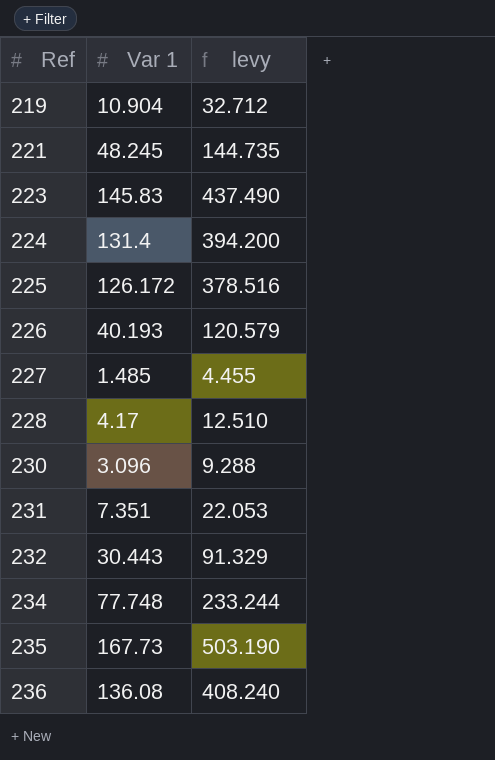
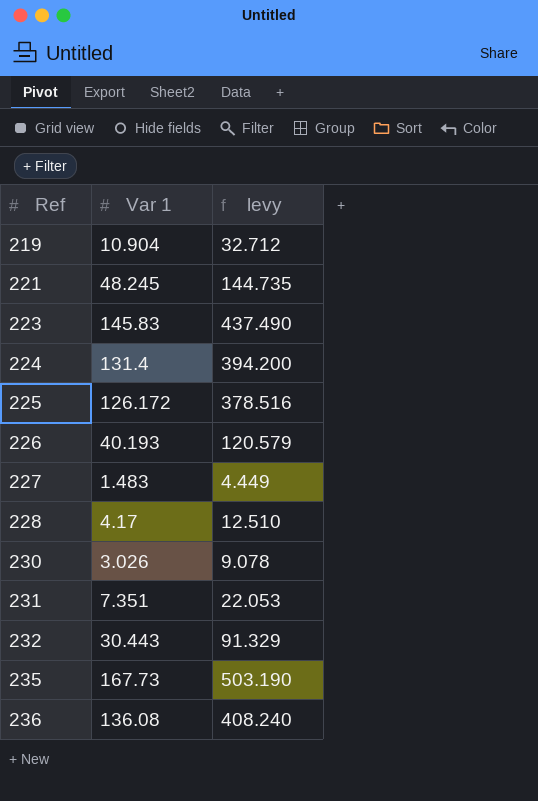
row 234: 77.748 | 233.244 -> none
227 | Var 1: 1.485 -> 1.483
227 | levy: 4.455 -> 4.449
230 | Var 1: 3.096 -> 3.026
230 | levy: 9.288 -> 9.078

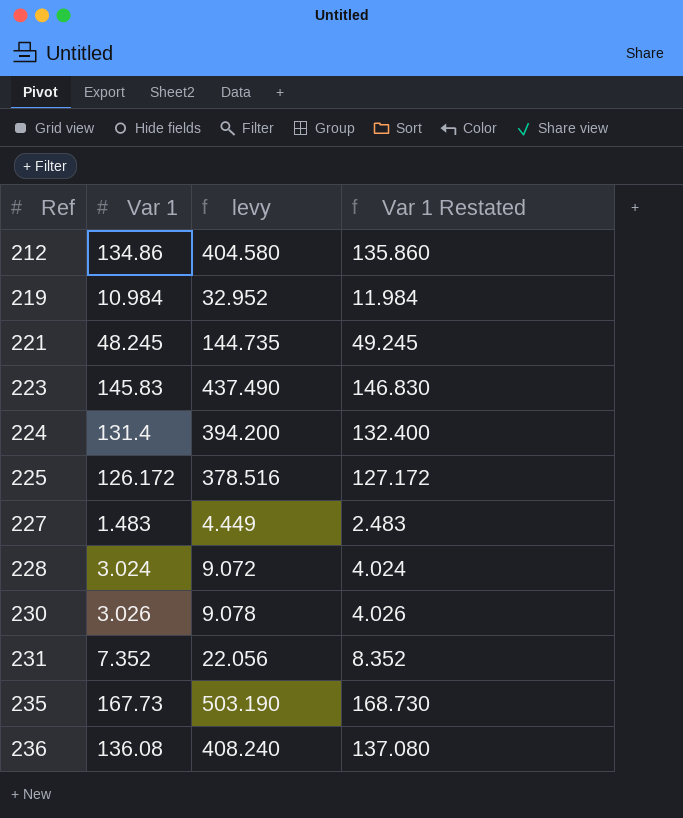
column Var 1 Restated | formula: none -> [Var 1] + 1
row 226: 40.193 | 120.579 -> none
row 232: 30.443 | 91.329 -> none
row 212: none -> 134.86 | 404.580 | 135.860
219 | Var 1: 10.904 -> 10.984
219 | levy: 32.712 -> 32.952
228 | Var 1: 4.17 -> 3.024
228 | levy: 12.510 -> 9.072
231 | Var 1: 7.351 -> 7.352
231 | levy: 22.053 -> 22.056

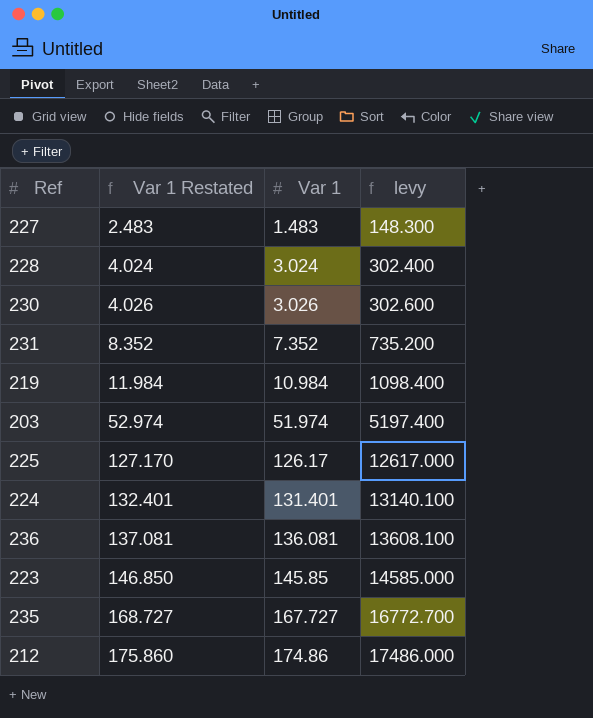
row order: Ref ascending -> Var 1 Restated ascending
column Var 1 Restated | position: 4 -> 2
column levy | formula: [Var 1] * 3 -> [Var 1] * 100
row 221: 48.245 | 144.735 | 49.245 -> none
row 203: none -> 52.974 | 51.974 | 5197.400
225 | Var 1 Restated: 127.172 -> 127.170
225 | Var 1: 126.172 -> 126.17
224 | Var 1 Restated: 132.400 -> 132.401
224 | Var 1: 131.4 -> 131.401
236 | Var 1 Restated: 137.080 -> 137.081
236 | Var 1: 136.08 -> 136.081
223 | Var 1 Restated: 146.830 -> 146.850
223 | Var 1: 145.83 -> 145.85
235 | Var 1 Restated: 168.730 -> 168.727
235 | Var 1: 167.73 -> 167.727
212 | Var 1 Restated: 135.860 -> 175.860
212 | Var 1: 134.86 -> 174.86

